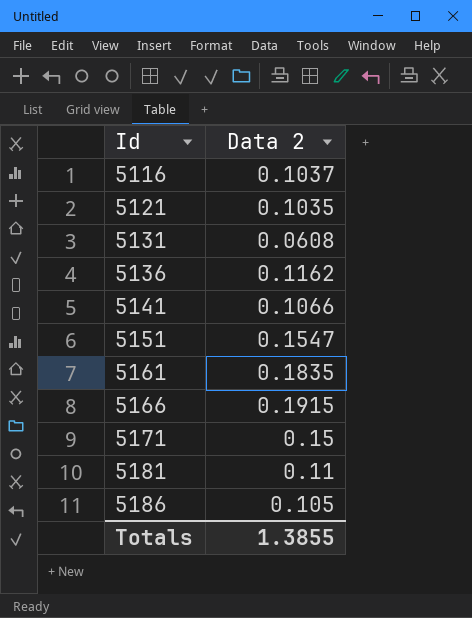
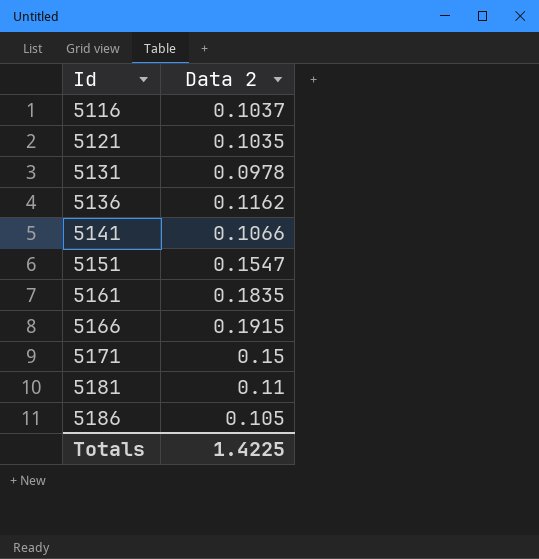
5131 | Data 2: 0.0608 -> 0.0978
Totals | Data 2: 1.3855 -> 1.4225

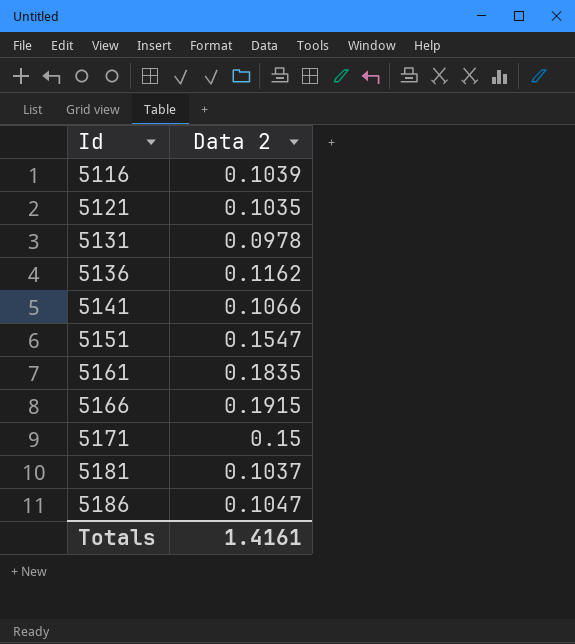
5116 | Data 2: 0.1037 -> 0.1039
5181 | Data 2: 0.11 -> 0.1037
5186 | Data 2: 0.105 -> 0.1047
Totals | Data 2: 1.4225 -> 1.4161

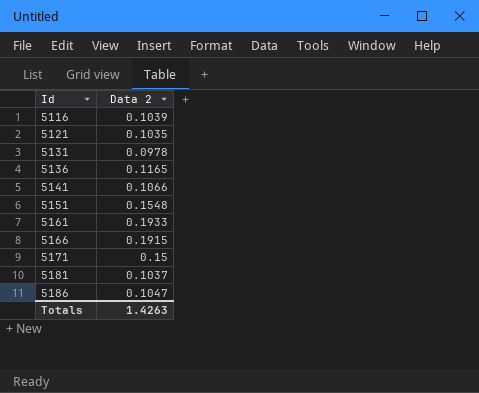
5136 | Data 2: 0.1162 -> 0.1165
5151 | Data 2: 0.1547 -> 0.1548
5161 | Data 2: 0.1835 -> 0.1933
Totals | Data 2: 1.4161 -> 1.4263

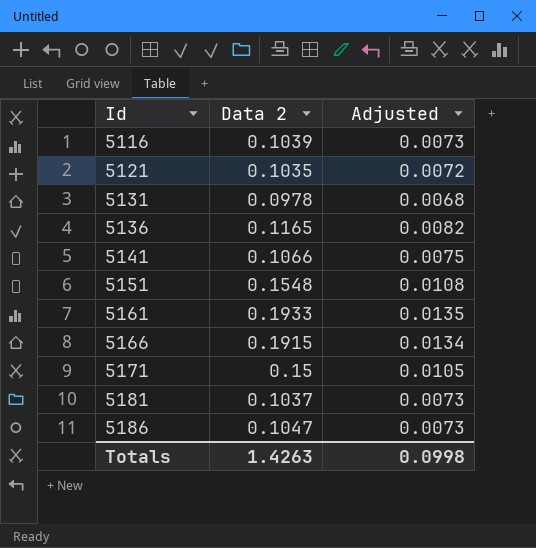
column Adjusted | formula: none -> [Data 2] * 0.07

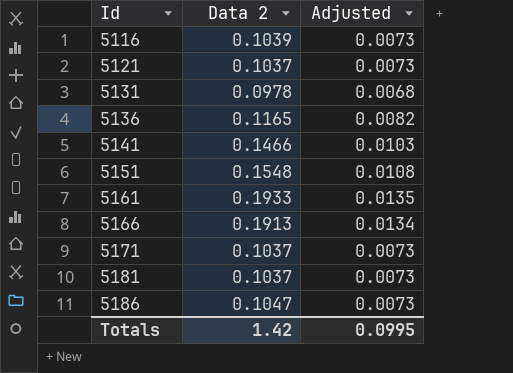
5121 | Data 2: 0.1035 -> 0.1037
5121 | Adjusted: 0.0072 -> 0.0073
5141 | Data 2: 0.1066 -> 0.1466
5141 | Adjusted: 0.0075 -> 0.0103
5166 | Data 2: 0.1915 -> 0.1913
5171 | Data 2: 0.15 -> 0.1037
5171 | Adjusted: 0.0105 -> 0.0073
Totals | Data 2: 1.4263 -> 1.42
Totals | Adjusted: 0.0998 -> 0.0995

